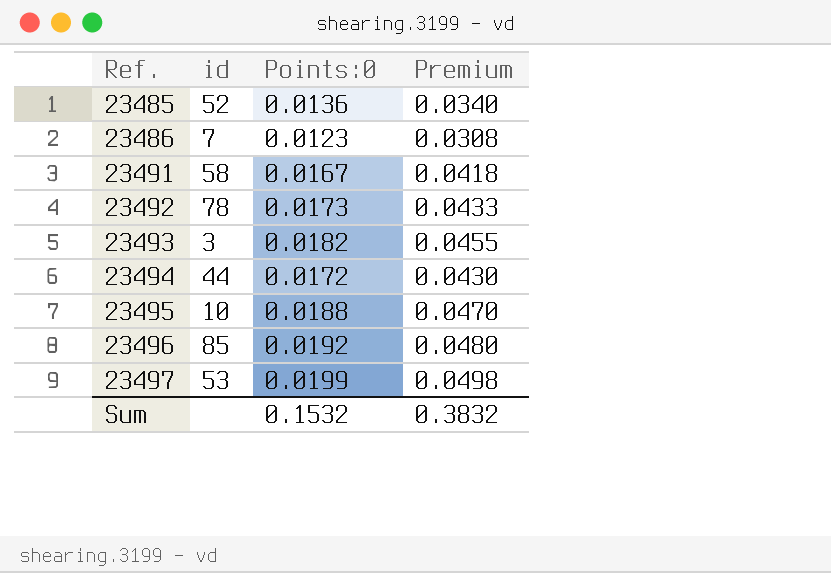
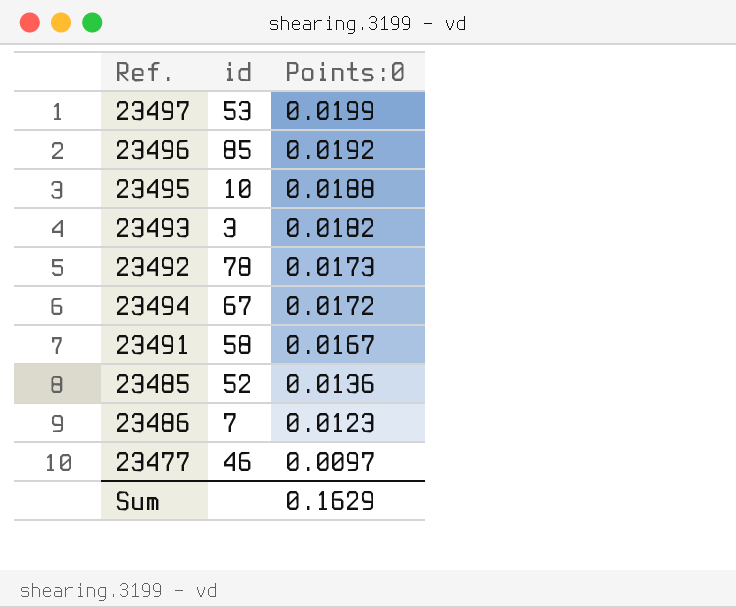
row order: Ref. ascending -> Points:0 descending
column Premium | formula: [Points:0] * 2.5 -> none
23494 | id: 44 -> 67
row 23477: none -> 46 | 0.0097
Sum | Points:0: 0.1532 -> 0.1629

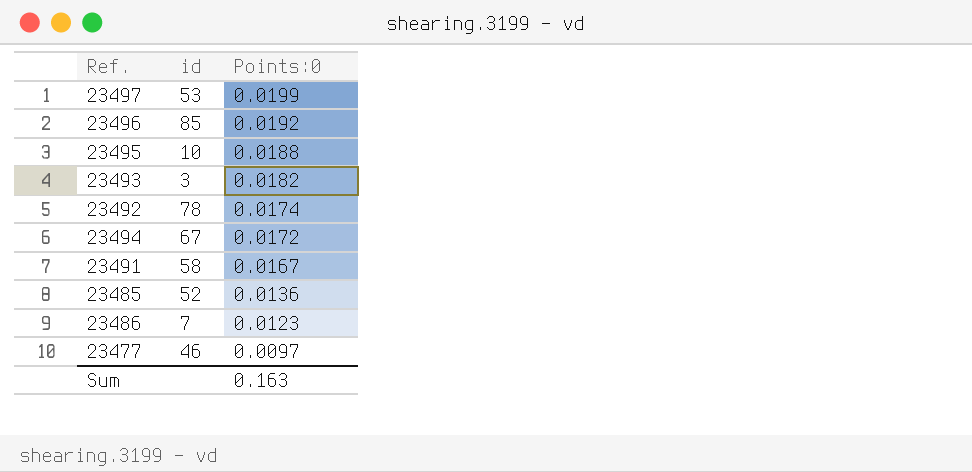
23492 | Points:0: 0.0173 -> 0.0174
Sum | Points:0: 0.1629 -> 0.163

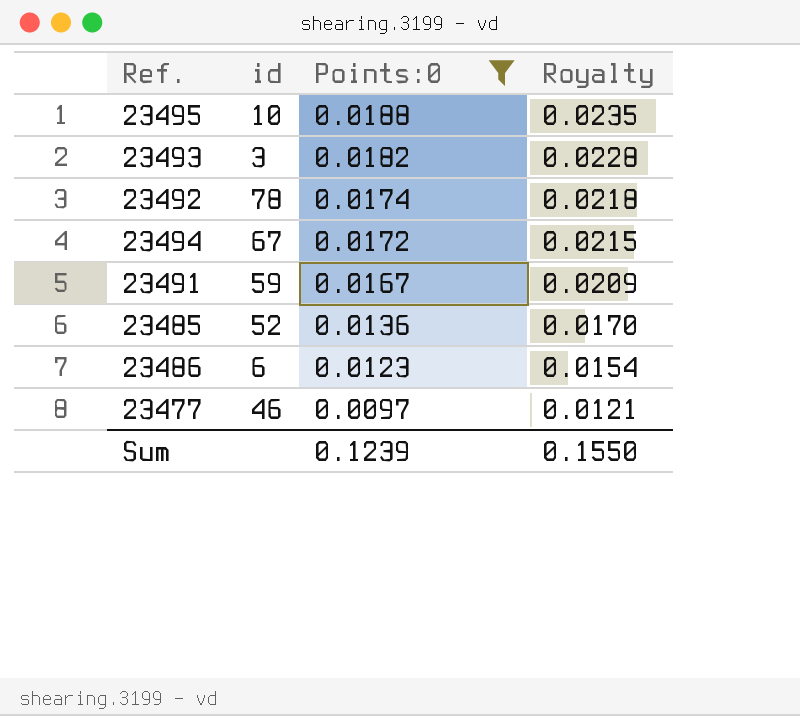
filter: none -> Points:0 <= 0.0188
column Royalty | formula: none -> [Points:0] * 1.25
23491 | id: 58 -> 59
23486 | id: 7 -> 6
Sum | Points:0: 0.163 -> 0.1239

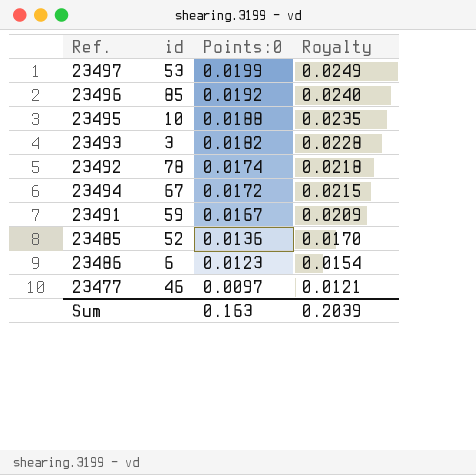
filter: Points:0 <= 0.0188 -> none
Sum | Points:0: 0.1239 -> 0.163
Sum | Royalty: 0.1550 -> 0.2039

